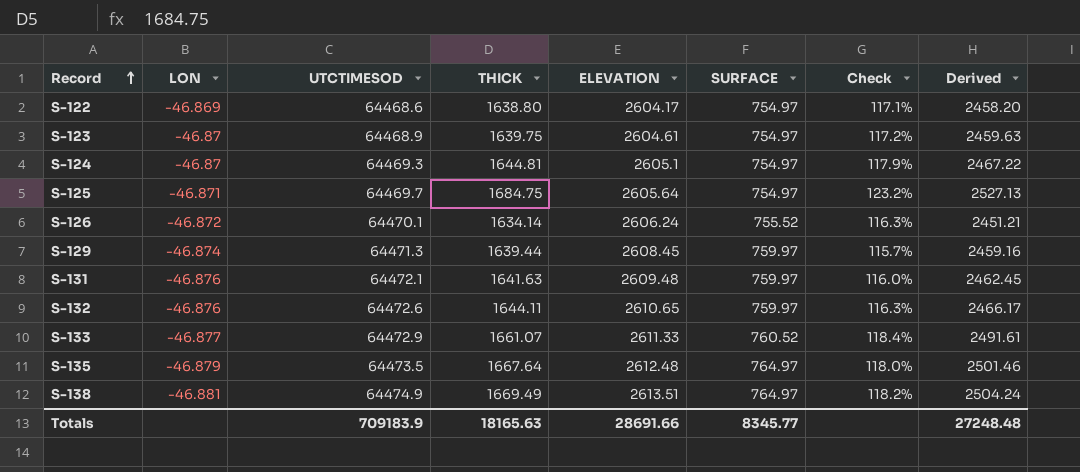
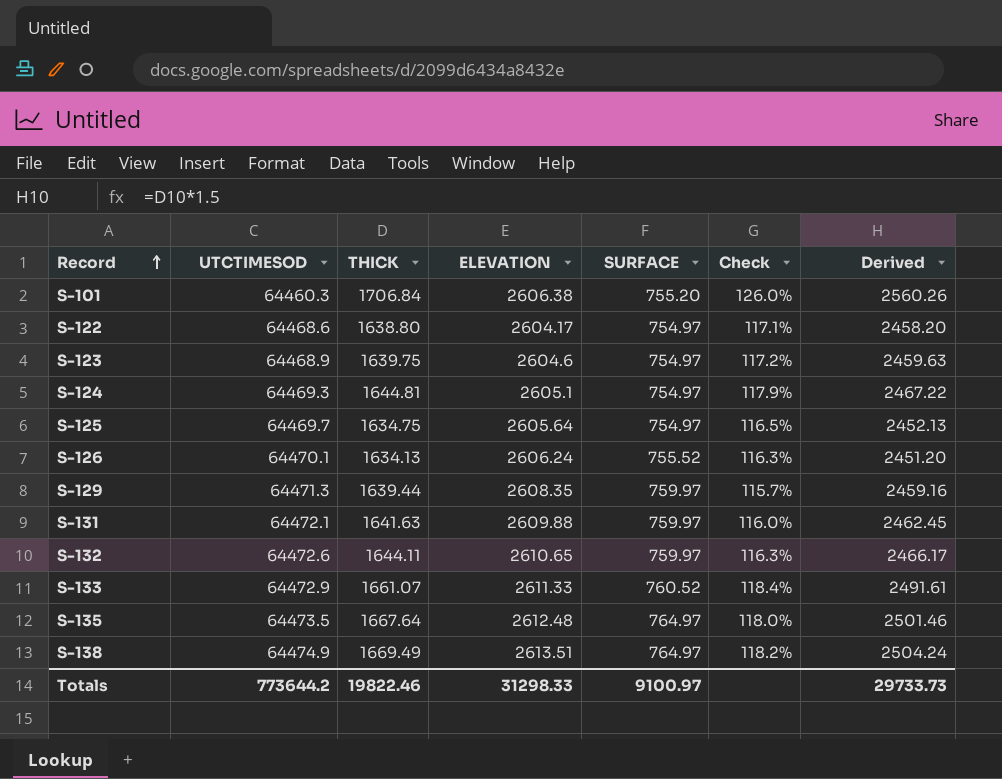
column LON | position: 2 -> none
row S-101: none -> 64460.3 | 1706.84 | 2606.38 | 755.20 | 126.0% | 2560.26
S-123 | ELEVATION: 2604.61 -> 2604.6
S-125 | THICK: 1684.75 -> 1634.75
S-125 | Check: 123.2% -> 116.5%
S-125 | Derived: 2527.13 -> 2452.13
S-126 | THICK: 1634.14 -> 1634.13
S-126 | Derived: 2451.21 -> 2451.20
S-129 | ELEVATION: 2608.45 -> 2608.35
S-131 | ELEVATION: 2609.48 -> 2609.88
Totals | UTCTIMESOD: 709183.9 -> 773644.2
Totals | THICK: 18165.63 -> 19822.46
Totals | ELEVATION: 28691.66 -> 31298.33
Totals | SURFACE: 8345.77 -> 9100.97
Totals | Derived: 27248.48 -> 29733.73

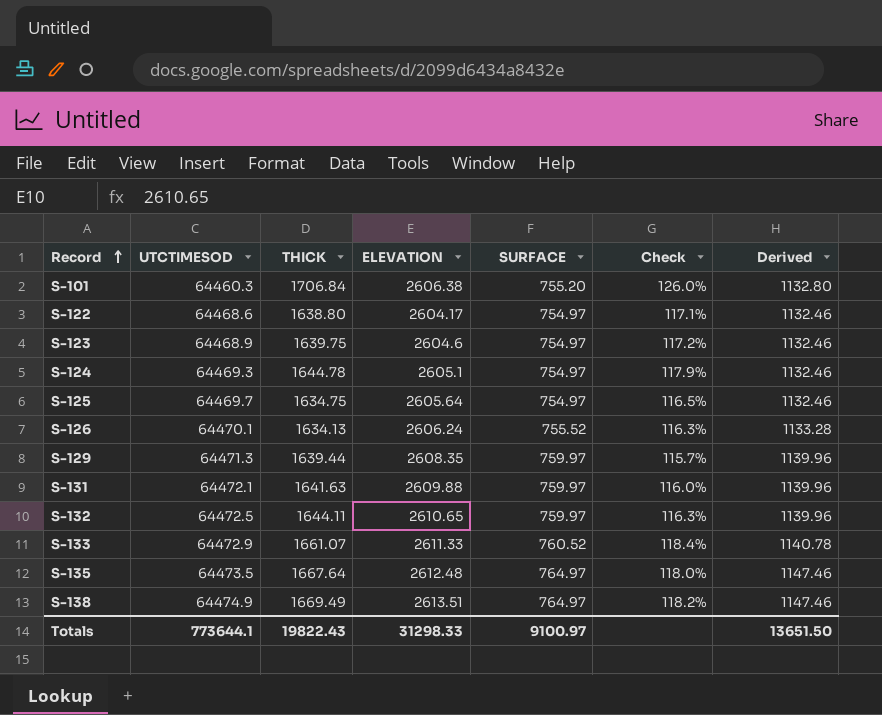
column Derived | formula: [THICK] * 1.5 -> [SURFACE] * 1.5
S-124 | THICK: 1644.81 -> 1644.78
S-132 | UTCTIMESOD: 64472.6 -> 64472.5
Totals | UTCTIMESOD: 773644.2 -> 773644.1
Totals | THICK: 19822.46 -> 19822.43
Totals | Derived: 29733.73 -> 13651.50

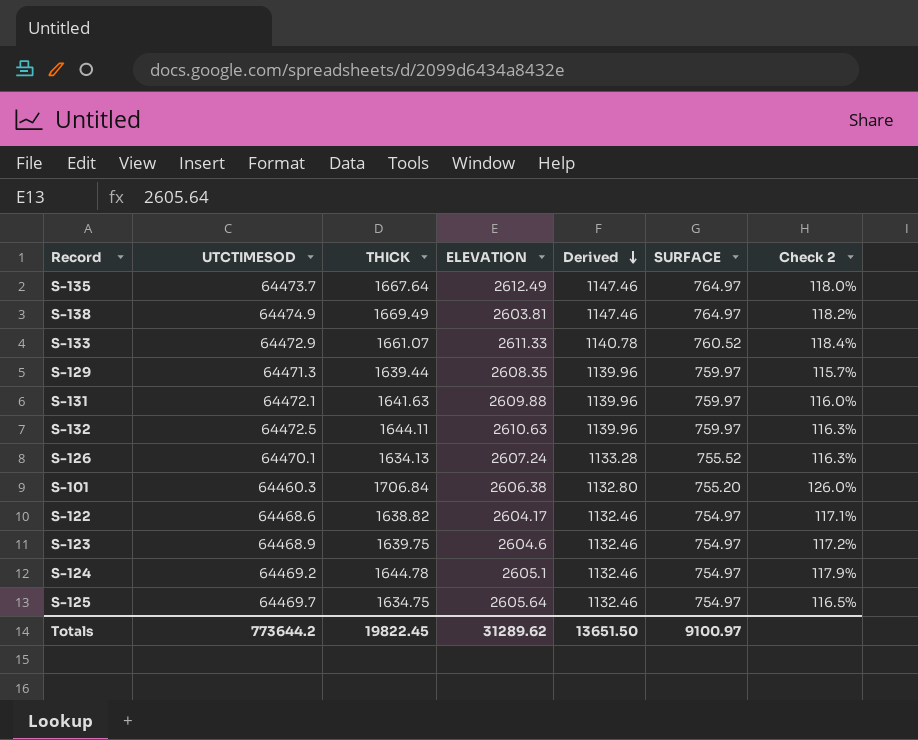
row order: Record ascending -> Derived descending
column Derived | position: 7 -> 5
column name: Check -> Check 2
S-135 | UTCTIMESOD: 64473.5 -> 64473.7
S-135 | ELEVATION: 2612.48 -> 2612.49
S-138 | ELEVATION: 2613.51 -> 2603.81
S-132 | ELEVATION: 2610.65 -> 2610.63
S-126 | ELEVATION: 2606.24 -> 2607.24
S-122 | THICK: 1638.80 -> 1638.82
S-124 | UTCTIMESOD: 64469.3 -> 64469.2
Totals | UTCTIMESOD: 773644.1 -> 773644.2
Totals | THICK: 19822.43 -> 19822.45
Totals | ELEVATION: 31298.33 -> 31289.62

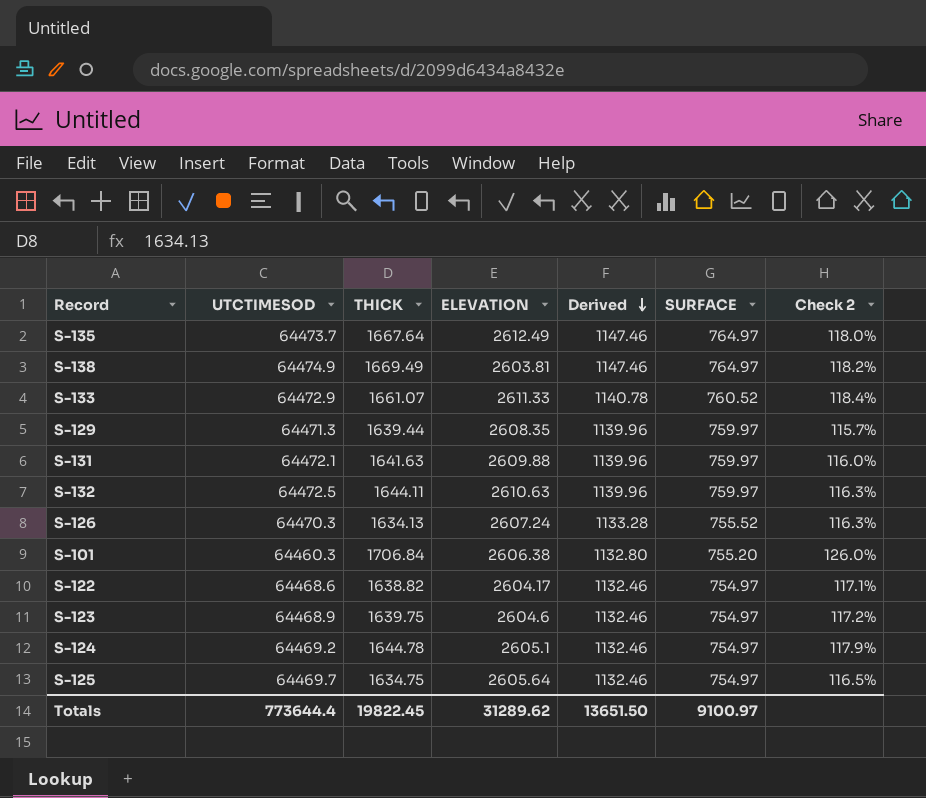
S-126 | UTCTIMESOD: 64470.1 -> 64470.3
Totals | UTCTIMESOD: 773644.2 -> 773644.4

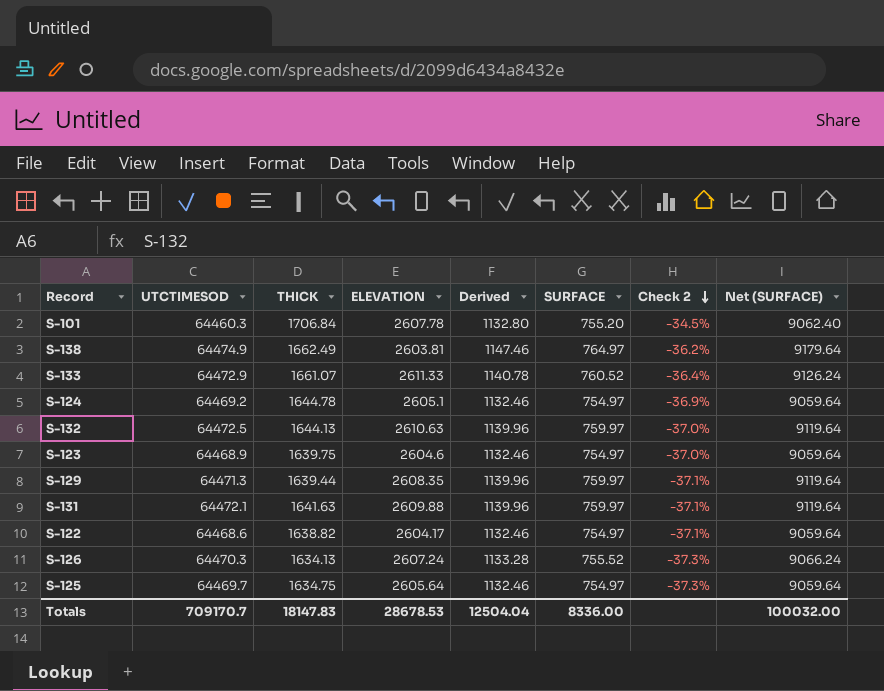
row order: Derived descending -> Check 2 descending
column Check 2 | formula: ([THICK] - [SURFACE]) / [SURFACE] -> ([THICK] - [ELEVATION]) / [ELEVATION]
column Net (SURFACE) | formula: none -> [SURFACE] * 12
row S-135: 64473.7 | 1667.64 | 2612.49 | 1147.46 | 764.97 | 118.0% -> none
S-101 | ELEVATION: 2606.38 -> 2607.78
S-138 | THICK: 1669.49 -> 1662.49
S-132 | THICK: 1644.11 -> 1644.13
Totals | UTCTIMESOD: 773644.4 -> 709170.7
Totals | THICK: 19822.45 -> 18147.83
Totals | ELEVATION: 31289.62 -> 28678.53
Totals | Derived: 13651.50 -> 12504.04
Totals | SURFACE: 9100.97 -> 8336.00

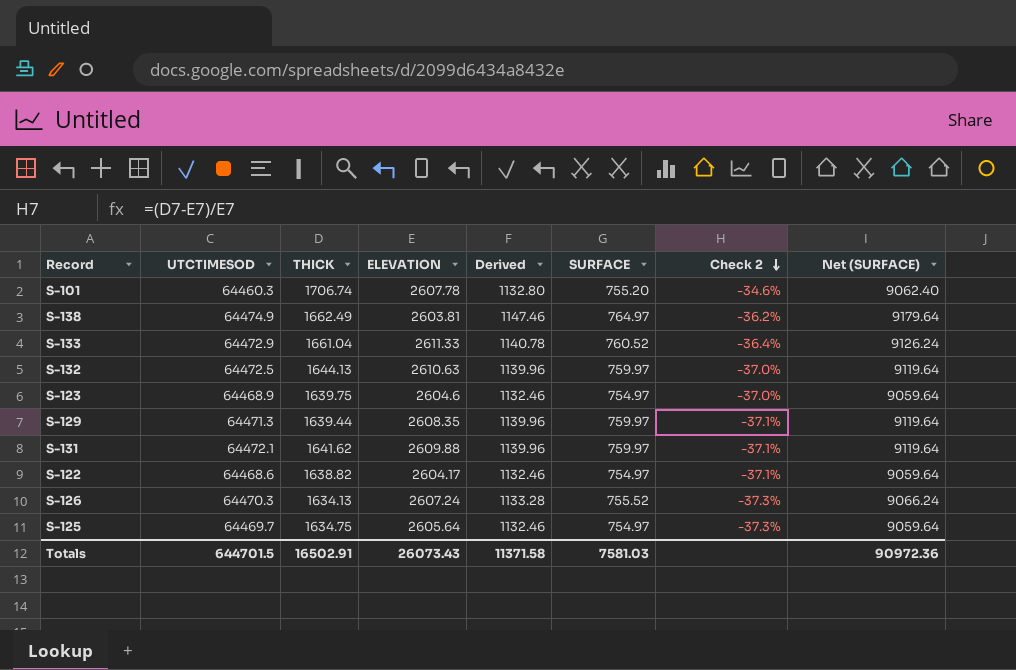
row S-124: 64469.2 | 1644.78 | 2605.1 | 1132.46 | 754.97 | -36.9% | 9059.64 -> none
S-101 | THICK: 1706.84 -> 1706.74
S-101 | Check 2: -34.5% -> -34.6%
S-133 | THICK: 1661.07 -> 1661.04
S-131 | THICK: 1641.63 -> 1641.62
Totals | UTCTIMESOD: 709170.7 -> 644701.5
Totals | THICK: 18147.83 -> 16502.91
Totals | ELEVATION: 28678.53 -> 26073.43
Totals | Derived: 12504.04 -> 11371.58
Totals | SURFACE: 8336.00 -> 7581.03
Totals | Net (SURFACE): 100032.00 -> 90972.36

